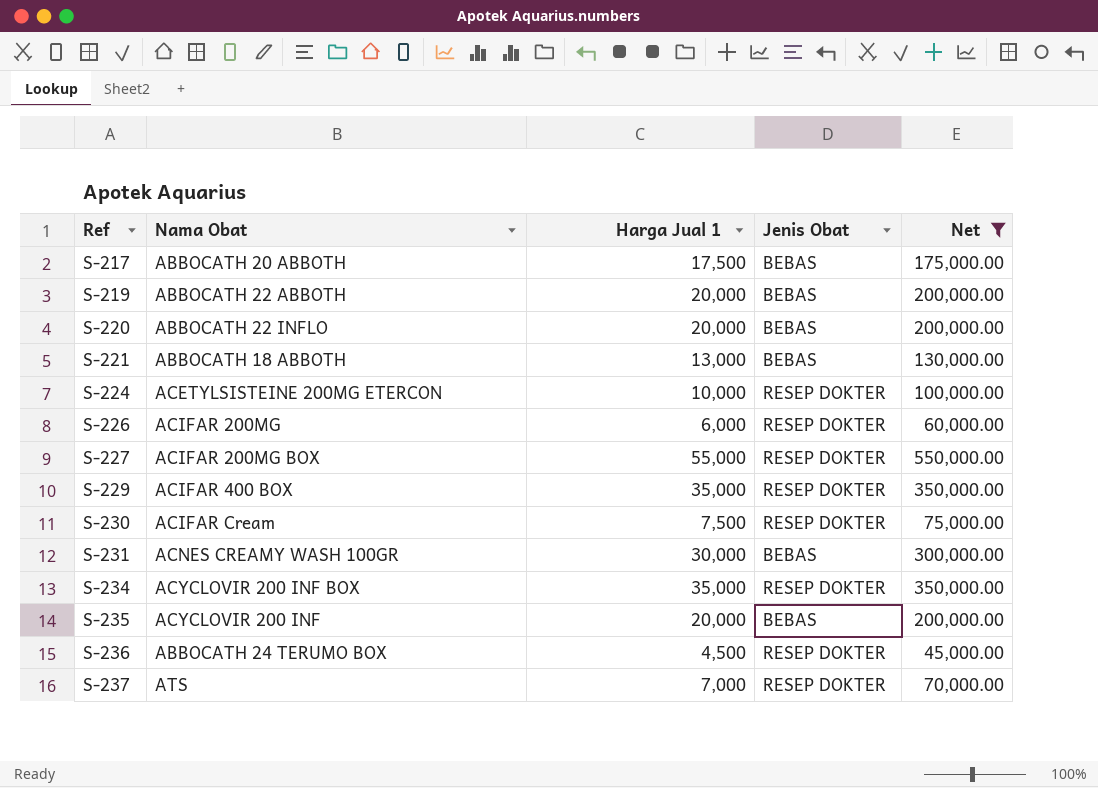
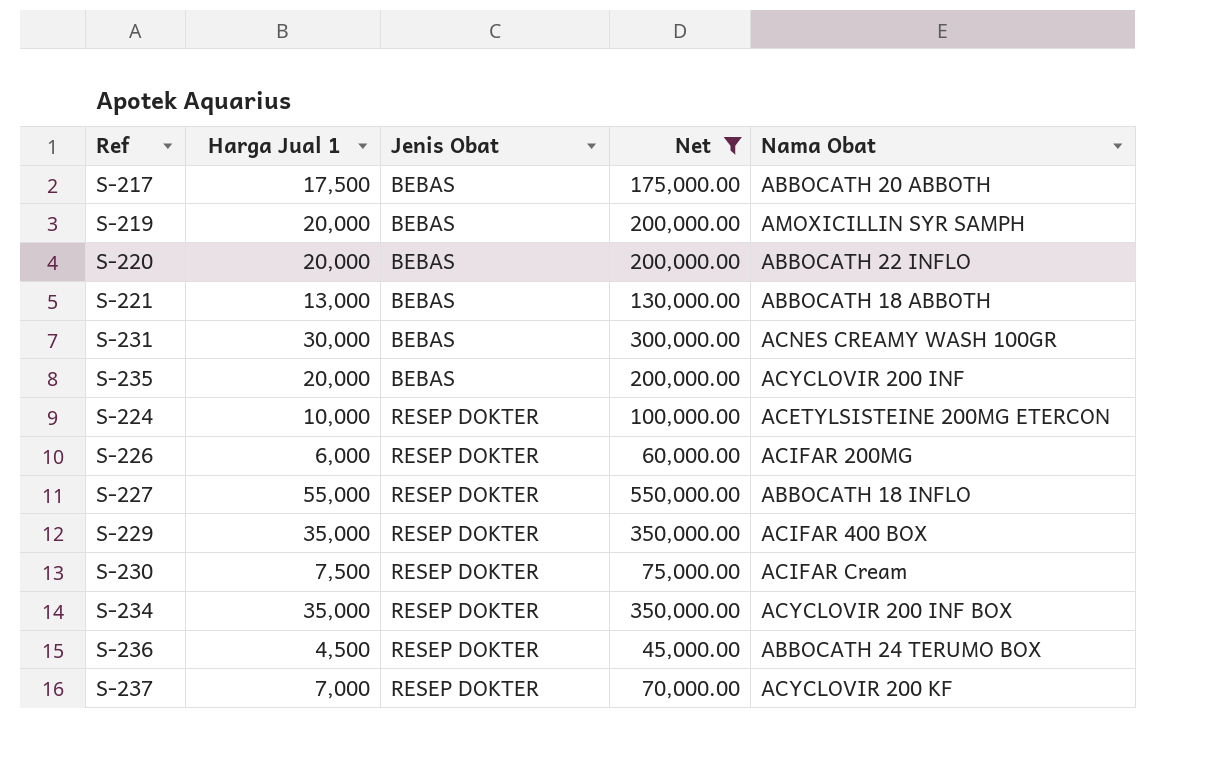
row order: Ref ascending -> Jenis Obat ascending
column Nama Obat | position: 2 -> 5
S-219 | Nama Obat: ABBOCATH 22 ABBOTH -> AMOXICILLIN SYR SAMPH
S-227 | Nama Obat: ACIFAR 200MG BOX -> ABBOCATH 18 INFLO
S-237 | Nama Obat: ATS -> ACYCLOVIR 200 KF

